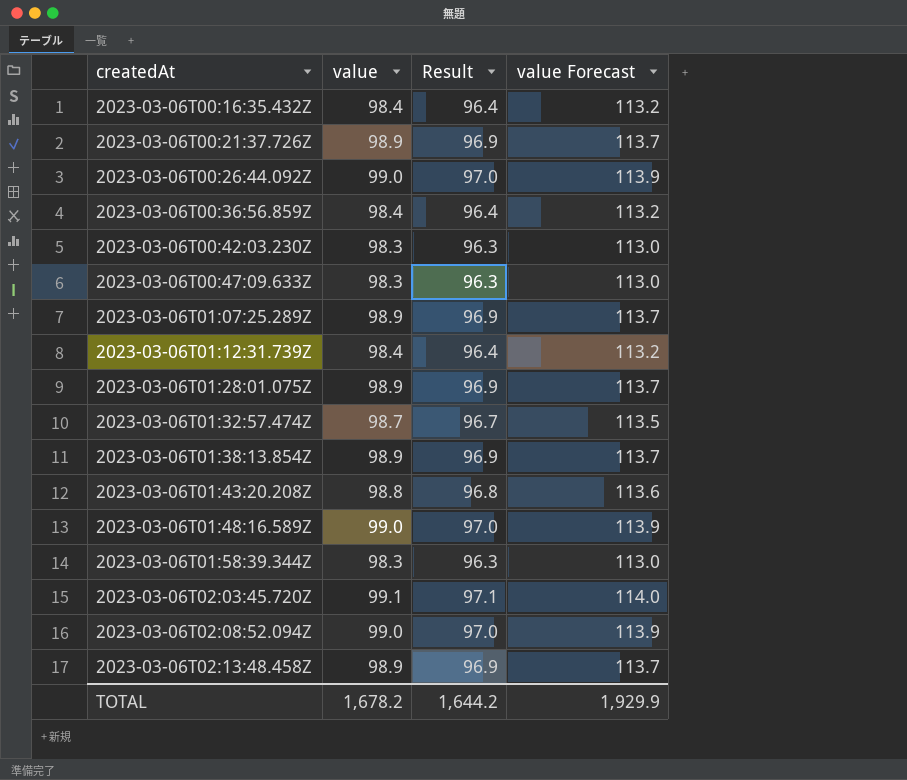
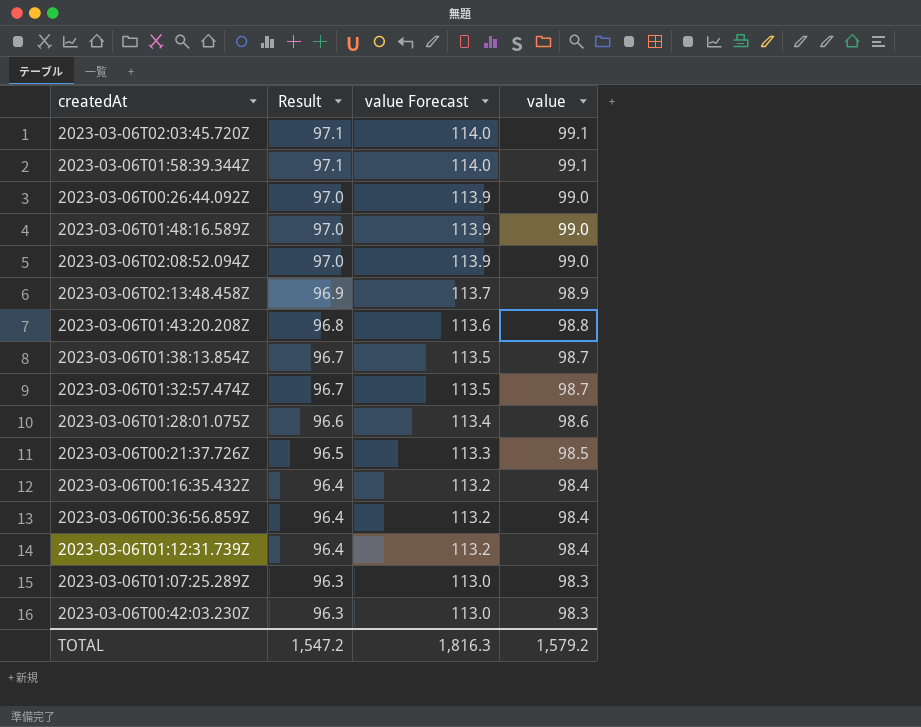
row order: createdAt ascending -> Result descending
column value | position: 2 -> 4
row 2023-03-06T00:47:09.633Z: 98.3 | 96.3 | 113.0 -> none
2023-03-06T01:58:39.344Z | Result: 96.3 -> 97.1
2023-03-06T01:58:39.344Z | value Forecast: 113.0 -> 114.0
2023-03-06T01:58:39.344Z | value: 98.3 -> 99.1
2023-03-06T01:38:13.854Z | Result: 96.9 -> 96.7
2023-03-06T01:38:13.854Z | value Forecast: 113.7 -> 113.5
2023-03-06T01:38:13.854Z | value: 98.9 -> 98.7
2023-03-06T01:28:01.075Z | Result: 96.9 -> 96.6
2023-03-06T01:28:01.075Z | value Forecast: 113.7 -> 113.4
2023-03-06T01:28:01.075Z | value: 98.9 -> 98.6
2023-03-06T00:21:37.726Z | Result: 96.9 -> 96.5
2023-03-06T00:21:37.726Z | value Forecast: 113.7 -> 113.3
2023-03-06T00:21:37.726Z | value: 98.9 -> 98.5
2023-03-06T01:07:25.289Z | Result: 96.9 -> 96.3
2023-03-06T01:07:25.289Z | value Forecast: 113.7 -> 113.0
2023-03-06T01:07:25.289Z | value: 98.9 -> 98.3
TOTAL | Result: 1,644.2 -> 1,547.2
TOTAL | value Forecast: 1,929.9 -> 1,816.3
TOTAL | value: 1,678.2 -> 1,579.2

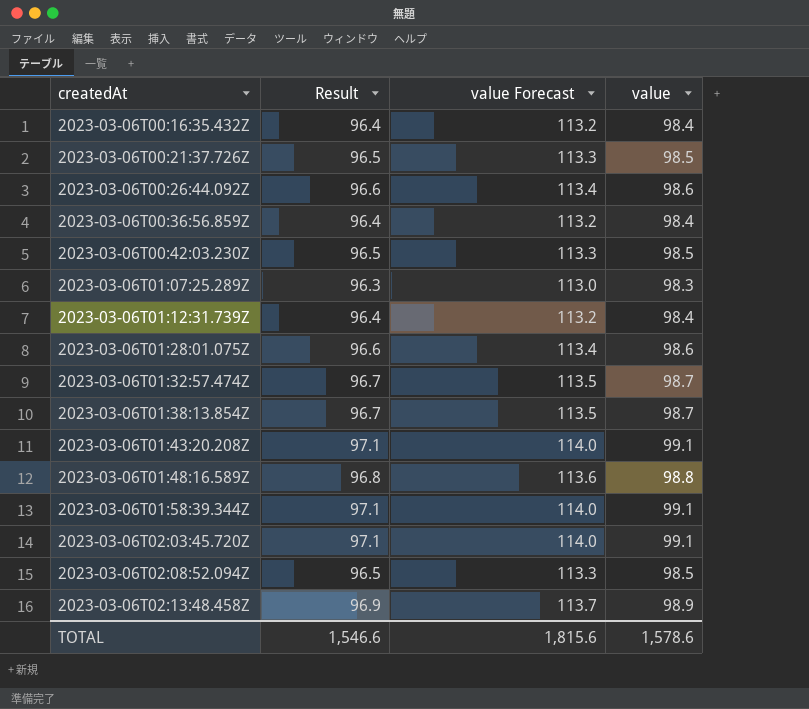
row order: Result descending -> createdAt ascending
2023-03-06T00:26:44.092Z | Result: 97.0 -> 96.6
2023-03-06T00:26:44.092Z | value Forecast: 113.9 -> 113.4
2023-03-06T00:26:44.092Z | value: 99.0 -> 98.6
2023-03-06T00:42:03.230Z | Result: 96.3 -> 96.5
2023-03-06T00:42:03.230Z | value Forecast: 113.0 -> 113.3
2023-03-06T00:42:03.230Z | value: 98.3 -> 98.5
2023-03-06T01:43:20.208Z | Result: 96.8 -> 97.1
2023-03-06T01:43:20.208Z | value Forecast: 113.6 -> 114.0
2023-03-06T01:43:20.208Z | value: 98.8 -> 99.1
2023-03-06T01:48:16.589Z | Result: 97.0 -> 96.8
2023-03-06T01:48:16.589Z | value Forecast: 113.9 -> 113.6
2023-03-06T01:48:16.589Z | value: 99.0 -> 98.8
2023-03-06T02:08:52.094Z | Result: 97.0 -> 96.5
2023-03-06T02:08:52.094Z | value Forecast: 113.9 -> 113.3
2023-03-06T02:08:52.094Z | value: 99.0 -> 98.5
TOTAL | Result: 1,547.2 -> 1,546.6
TOTAL | value Forecast: 1,816.3 -> 1,815.6
TOTAL | value: 1,579.2 -> 1,578.6

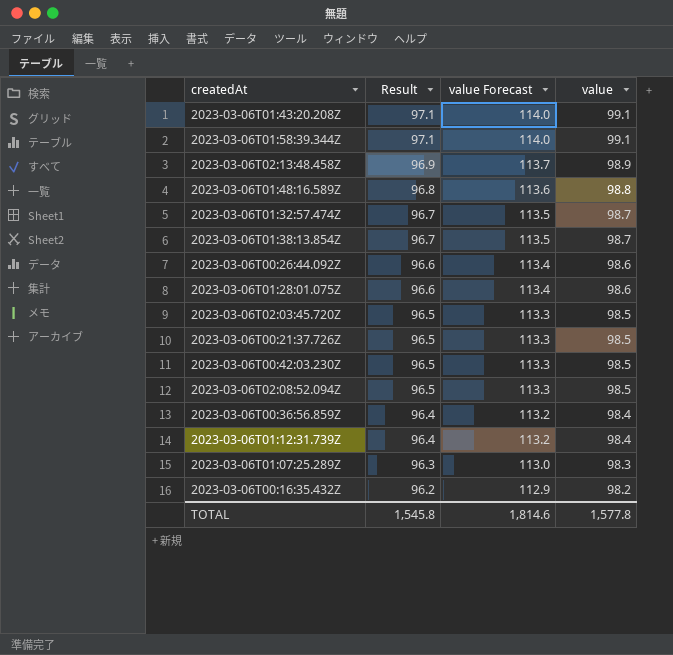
row order: createdAt ascending -> Result descending
2023-03-06T02:03:45.720Z | Result: 97.1 -> 96.5
2023-03-06T02:03:45.720Z | value Forecast: 114.0 -> 113.3
2023-03-06T02:03:45.720Z | value: 99.1 -> 98.5
2023-03-06T00:16:35.432Z | Result: 96.4 -> 96.2
2023-03-06T00:16:35.432Z | value Forecast: 113.2 -> 112.9
2023-03-06T00:16:35.432Z | value: 98.4 -> 98.2
TOTAL | Result: 1,546.6 -> 1,545.8
TOTAL | value Forecast: 1,815.6 -> 1,814.6
TOTAL | value: 1,578.6 -> 1,577.8

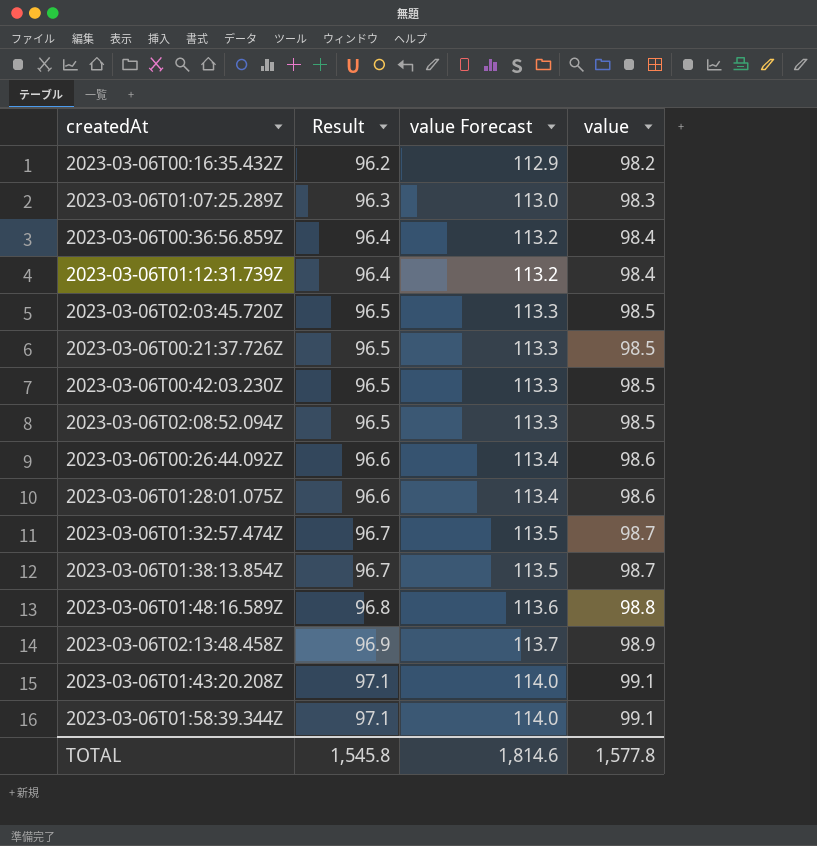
row order: Result descending -> Result ascending

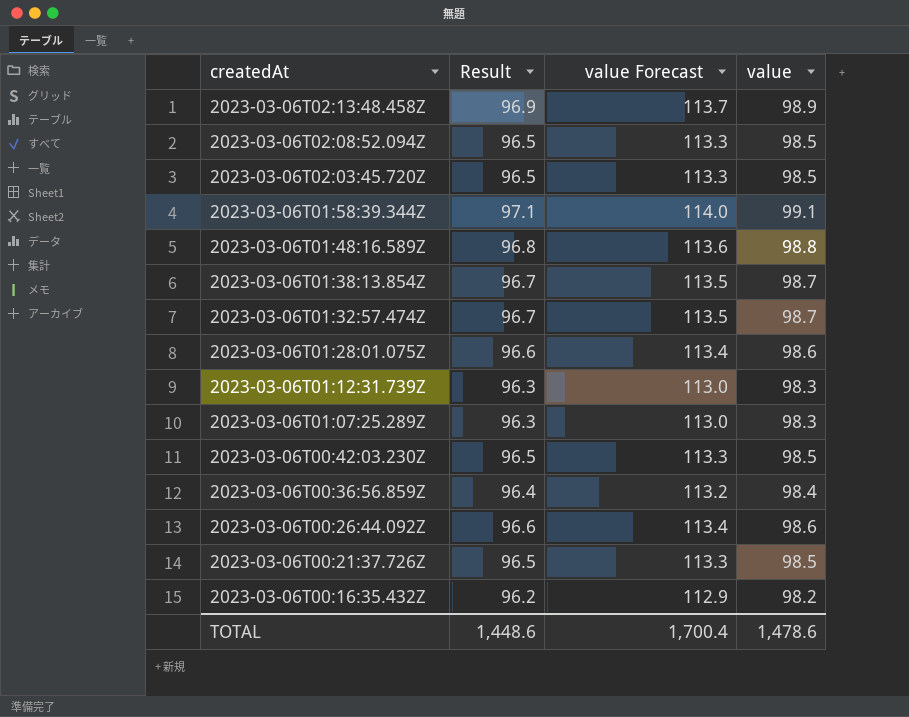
row order: Result ascending -> createdAt descending
row 2023-03-06T01:43:20.208Z: 97.1 | 114.0 | 99.1 -> none
2023-03-06T01:12:31.739Z | Result: 96.4 -> 96.3
2023-03-06T01:12:31.739Z | value Forecast: 113.2 -> 113.0
2023-03-06T01:12:31.739Z | value: 98.4 -> 98.3
TOTAL | Result: 1,545.8 -> 1,448.6
TOTAL | value Forecast: 1,814.6 -> 1,700.4
TOTAL | value: 1,577.8 -> 1,478.6

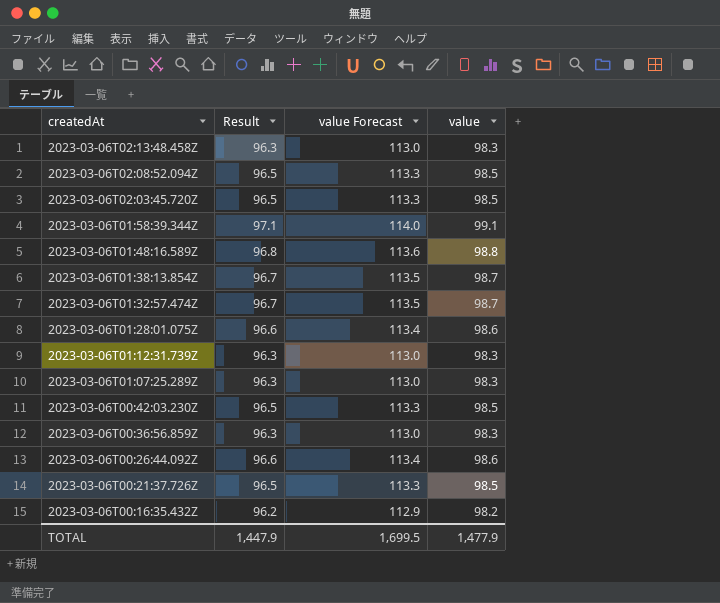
2023-03-06T02:13:48.458Z | Result: 96.9 -> 96.3
2023-03-06T02:13:48.458Z | value Forecast: 113.7 -> 113.0
2023-03-06T02:13:48.458Z | value: 98.9 -> 98.3
2023-03-06T00:36:56.859Z | Result: 96.4 -> 96.3
2023-03-06T00:36:56.859Z | value Forecast: 113.2 -> 113.0
2023-03-06T00:36:56.859Z | value: 98.4 -> 98.3
TOTAL | Result: 1,448.6 -> 1,447.9
TOTAL | value Forecast: 1,700.4 -> 1,699.5
TOTAL | value: 1,478.6 -> 1,477.9

